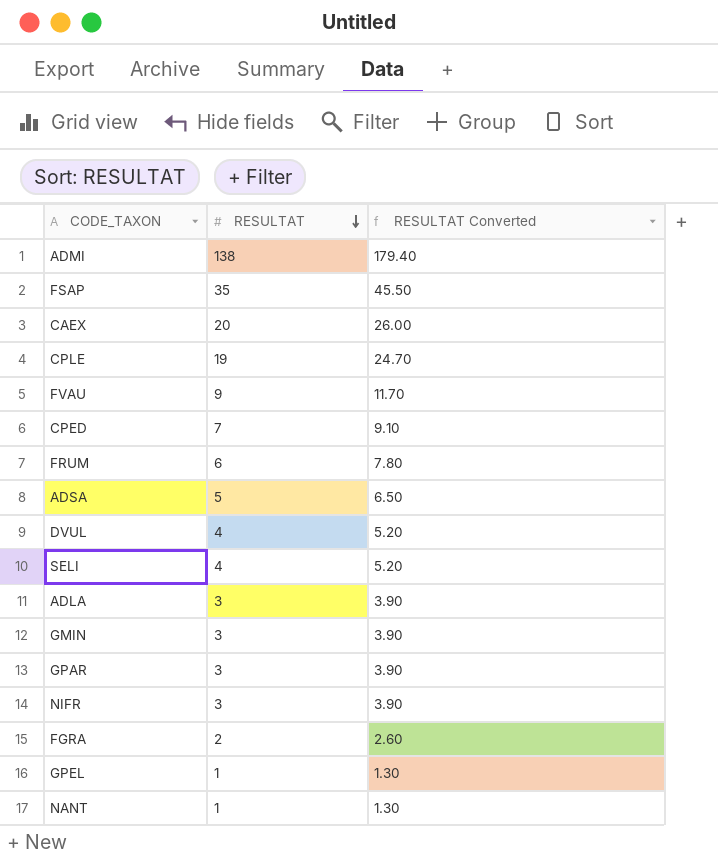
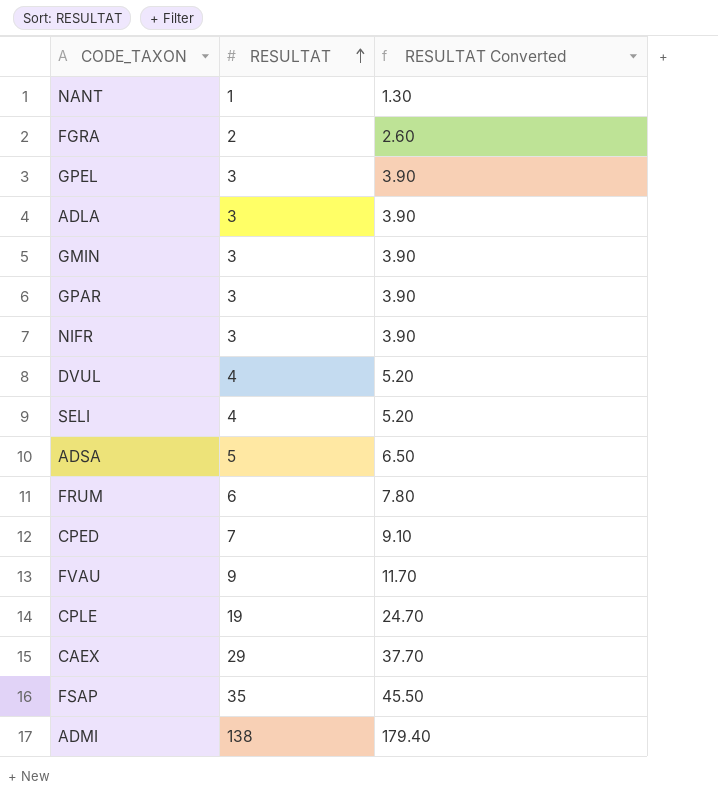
row order: RESULTAT descending -> RESULTAT ascending
GPEL | RESULTAT: 1 -> 3
GPEL | RESULTAT Converted: 1.30 -> 3.90
CAEX | RESULTAT: 20 -> 29
CAEX | RESULTAT Converted: 26.00 -> 37.70

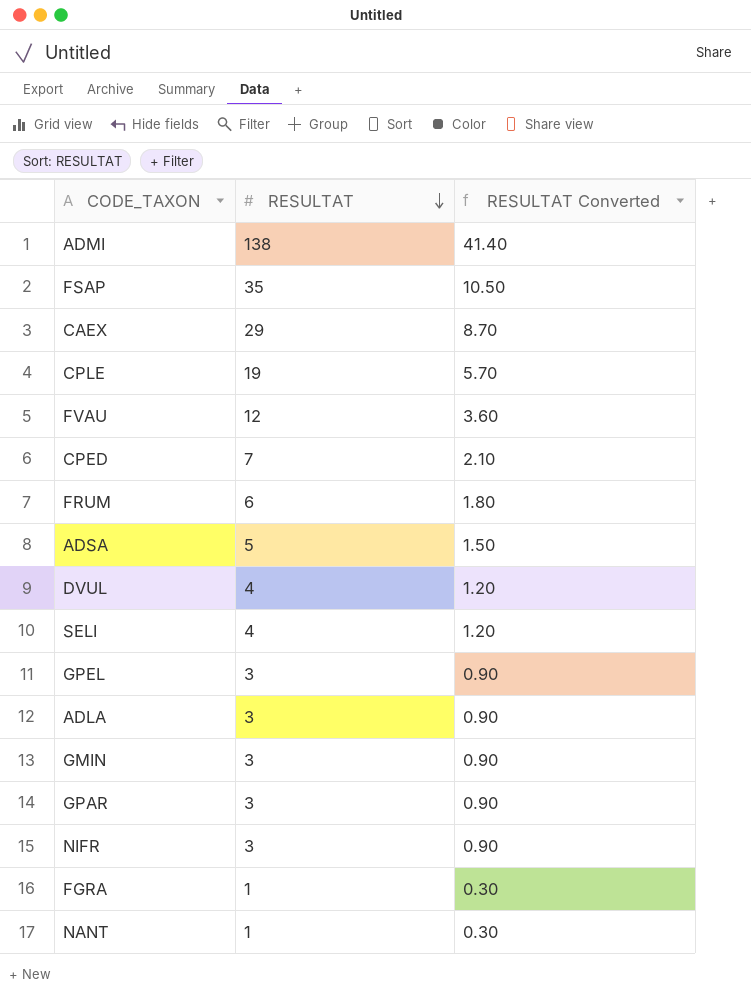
row order: RESULTAT ascending -> RESULTAT descending
column RESULTAT Converted | formula: [RESULTAT] * 1.3 -> [RESULTAT] * 0.3
FVAU | RESULTAT: 9 -> 12
FGRA | RESULTAT: 2 -> 1

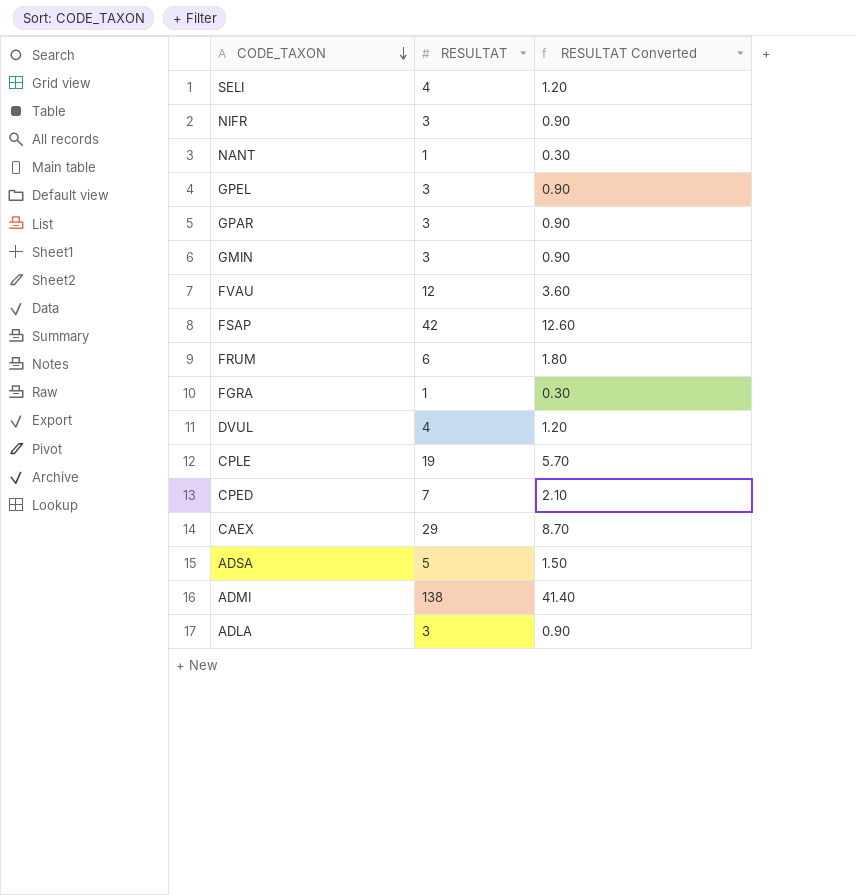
row order: RESULTAT descending -> CODE_TAXON descending
FSAP | RESULTAT: 35 -> 42
FSAP | RESULTAT Converted: 10.50 -> 12.60

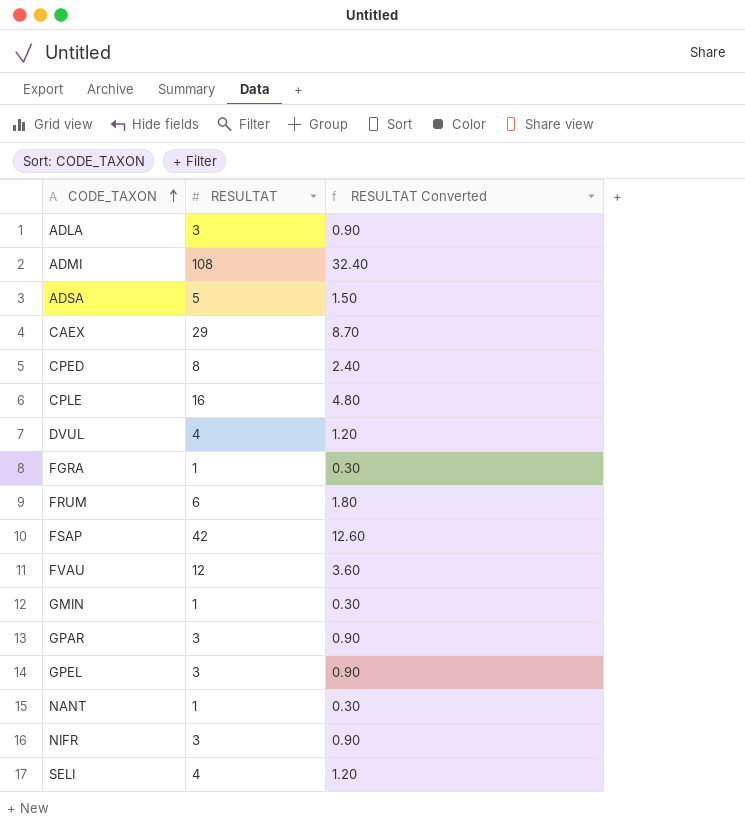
row order: CODE_TAXON descending -> CODE_TAXON ascending
ADMI | RESULTAT: 138 -> 108
ADMI | RESULTAT Converted: 41.40 -> 32.40
CPED | RESULTAT: 7 -> 8
CPED | RESULTAT Converted: 2.10 -> 2.40
CPLE | RESULTAT: 19 -> 16
CPLE | RESULTAT Converted: 5.70 -> 4.80
GMIN | RESULTAT: 3 -> 1
GMIN | RESULTAT Converted: 0.90 -> 0.30

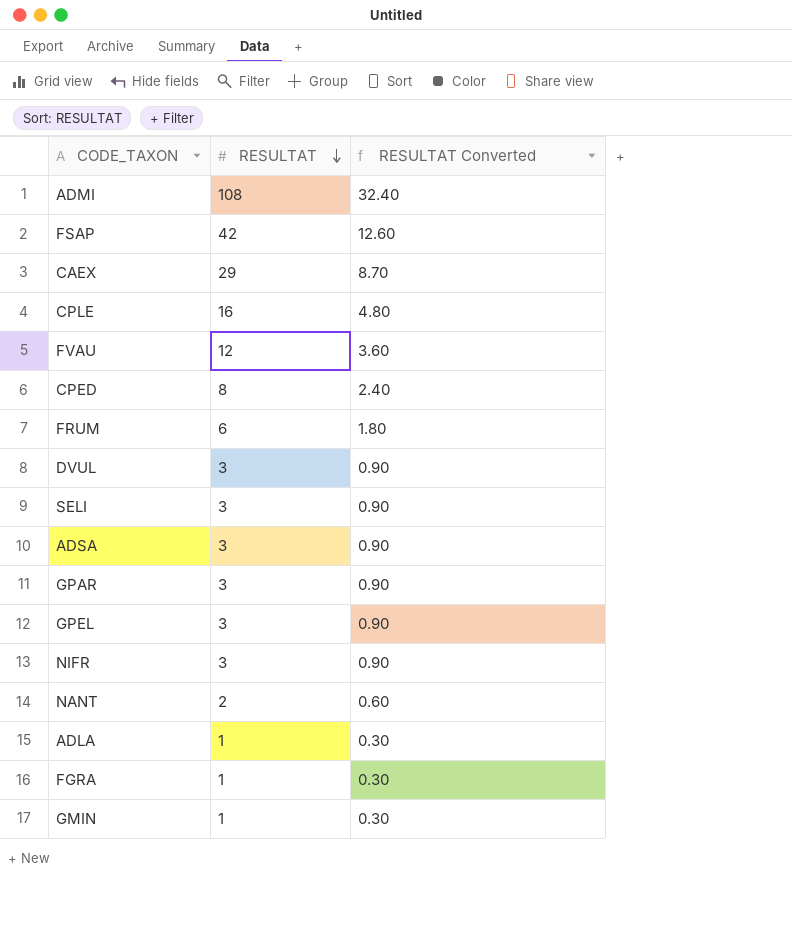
row order: CODE_TAXON ascending -> RESULTAT descending
DVUL | RESULTAT: 4 -> 3
DVUL | RESULTAT Converted: 1.20 -> 0.90
SELI | RESULTAT: 4 -> 3
SELI | RESULTAT Converted: 1.20 -> 0.90
ADSA | RESULTAT: 5 -> 3
ADSA | RESULTAT Converted: 1.50 -> 0.90
NANT | RESULTAT: 1 -> 2
NANT | RESULTAT Converted: 0.30 -> 0.60
ADLA | RESULTAT: 3 -> 1
ADLA | RESULTAT Converted: 0.90 -> 0.30

